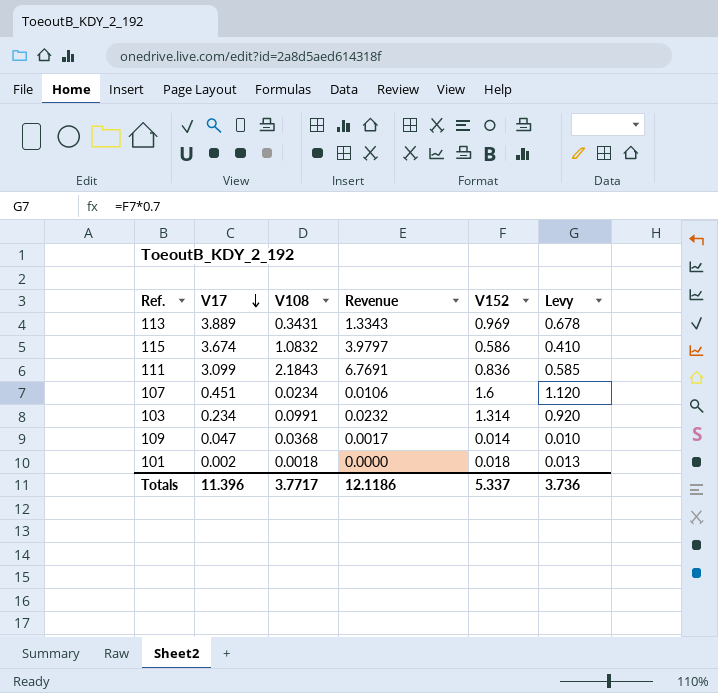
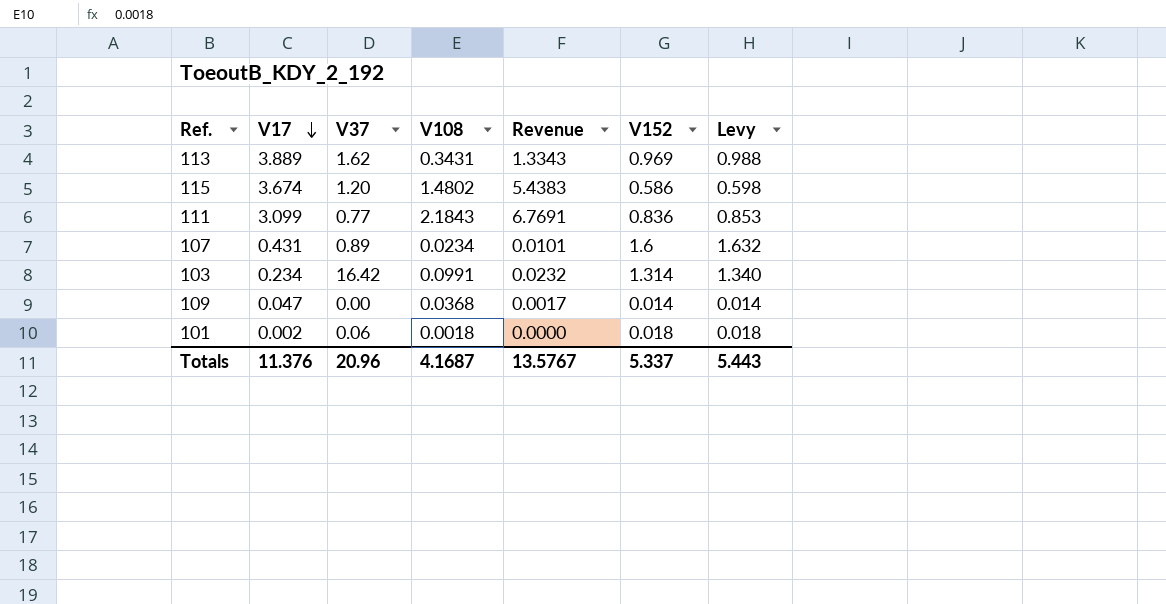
column V37 | position: none -> 3
column Levy | formula: [V152] * 0.7 -> [V152] * 1.02
115 | V108: 1.0832 -> 1.4802
115 | Revenue: 3.9797 -> 5.4383
107 | V17: 0.451 -> 0.431
107 | Revenue: 0.0106 -> 0.0101
Totals | V17: 11.396 -> 11.376
Totals | V108: 3.7717 -> 4.1687
Totals | Revenue: 12.1186 -> 13.5767
Totals | Levy: 3.736 -> 5.443

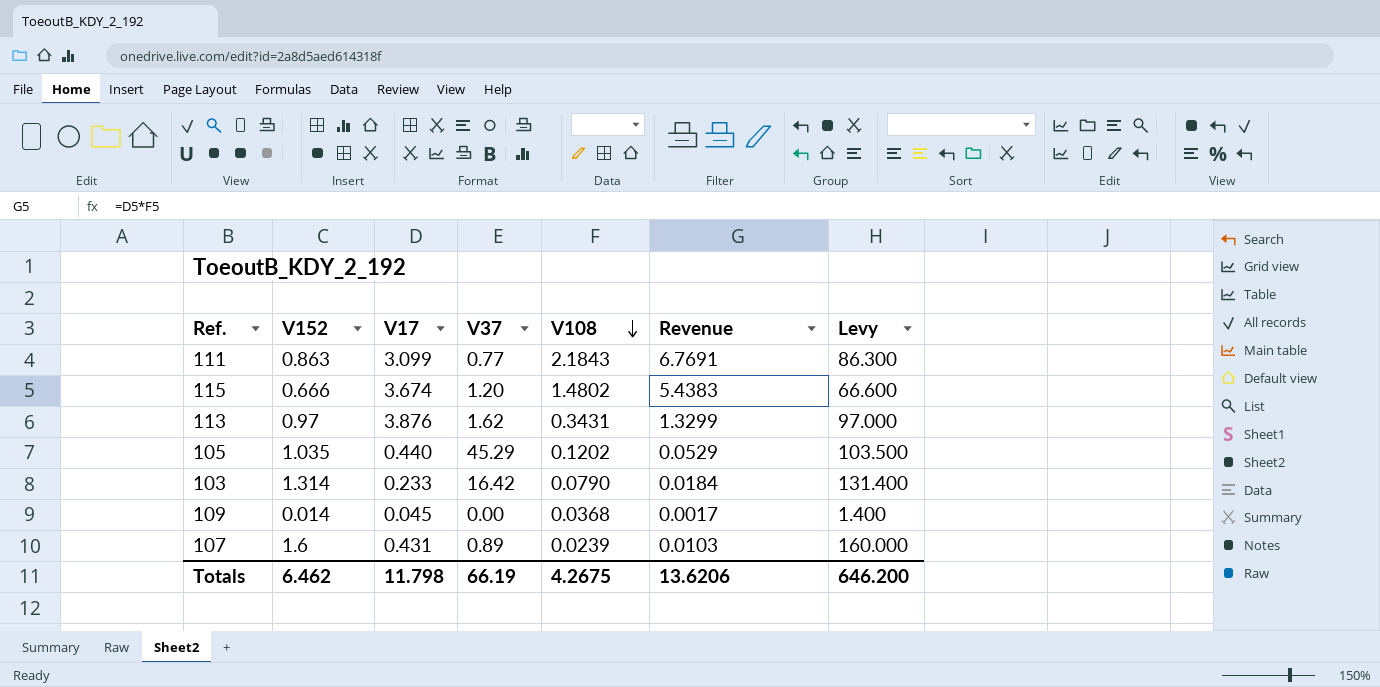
row order: V17 descending -> V108 descending
column V152 | position: 6 -> 2
column Levy | formula: [V152] * 1.02 -> [V152] * 100
row 101: 0.002 | 0.06 | 0.0018 | 0.0000 | 0.018 | 0.018 -> none
111 | V152: 0.836 -> 0.863
115 | V152: 0.586 -> 0.666
113 | V152: 0.969 -> 0.97
113 | V17: 3.889 -> 3.876
113 | Revenue: 1.3343 -> 1.3299
row 105: none -> 1.035 | 0.440 | 45.29 | 0.1202 | 0.0529 | 103.500
103 | V17: 0.234 -> 0.233
103 | V108: 0.0991 -> 0.0790
103 | Revenue: 0.0232 -> 0.0184
109 | V17: 0.047 -> 0.045
107 | V108: 0.0234 -> 0.0239
107 | Revenue: 0.0101 -> 0.0103
Totals | V152: 5.337 -> 6.462
Totals | V17: 11.376 -> 11.798
Totals | V37: 20.96 -> 66.19
Totals | V108: 4.1687 -> 4.2675
Totals | Revenue: 13.5767 -> 13.6206
Totals | Levy: 5.443 -> 646.200

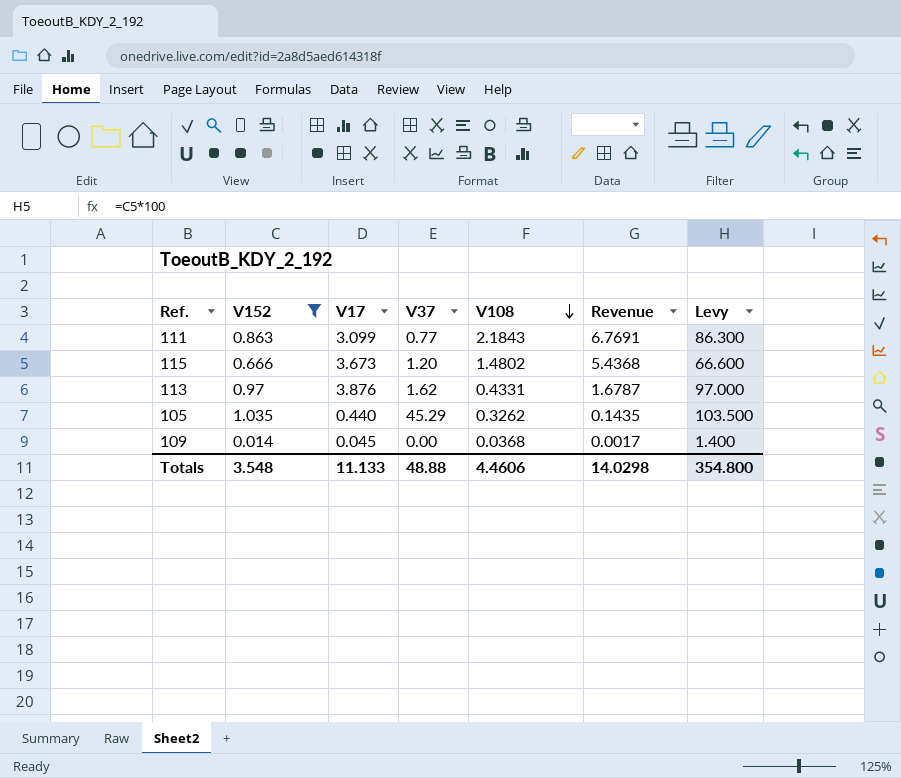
filter: none -> V152 <= 1.035
115 | V17: 3.674 -> 3.673
115 | Revenue: 5.4383 -> 5.4368
113 | V108: 0.3431 -> 0.4331
113 | Revenue: 1.3299 -> 1.6787
105 | V108: 0.1202 -> 0.3262
105 | Revenue: 0.0529 -> 0.1435
Totals | V152: 6.462 -> 3.548
Totals | V17: 11.798 -> 11.133
Totals | V37: 66.19 -> 48.88
Totals | V108: 4.2675 -> 4.4606
Totals | Revenue: 13.6206 -> 14.0298
Totals | Levy: 646.200 -> 354.800

